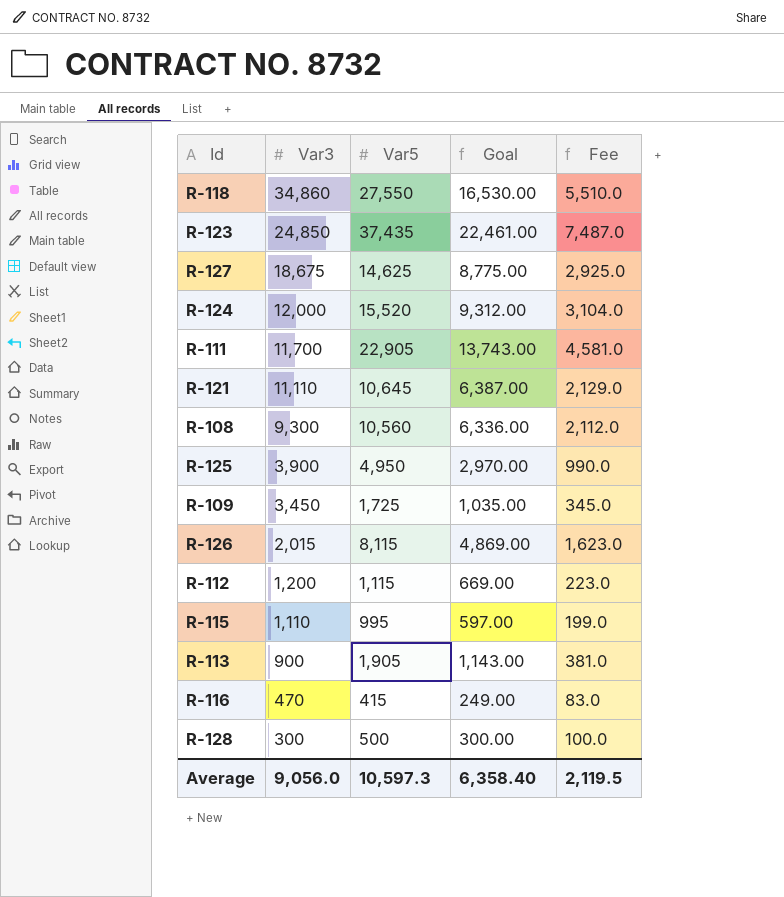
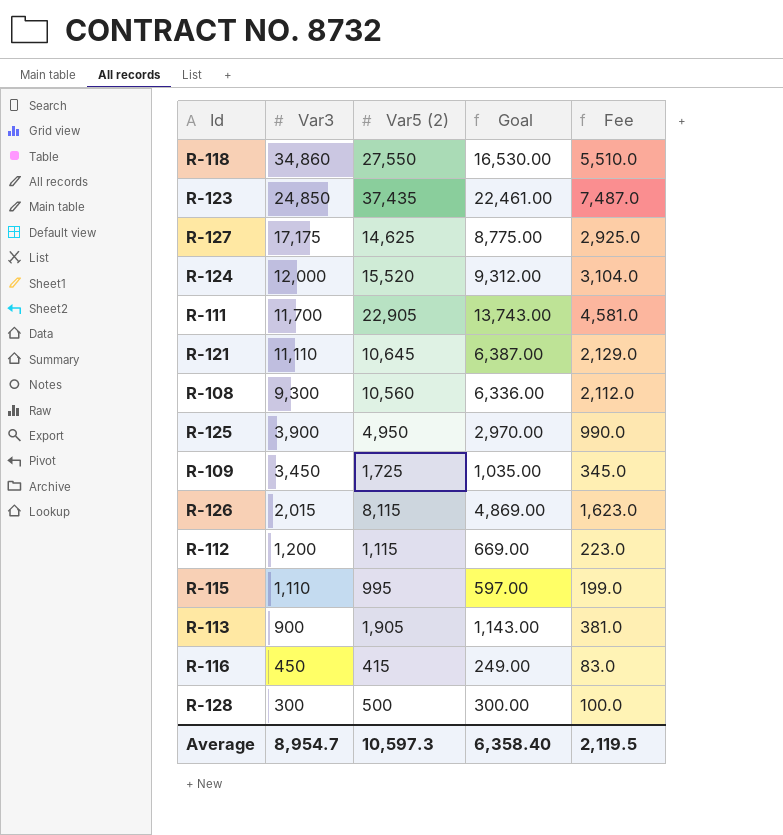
column name: Var5 -> Var5 (2)
R-127 | Var3: 18,675 -> 17,175
R-116 | Var3: 470 -> 450
Average | Var3: 9,056.0 -> 8,954.7

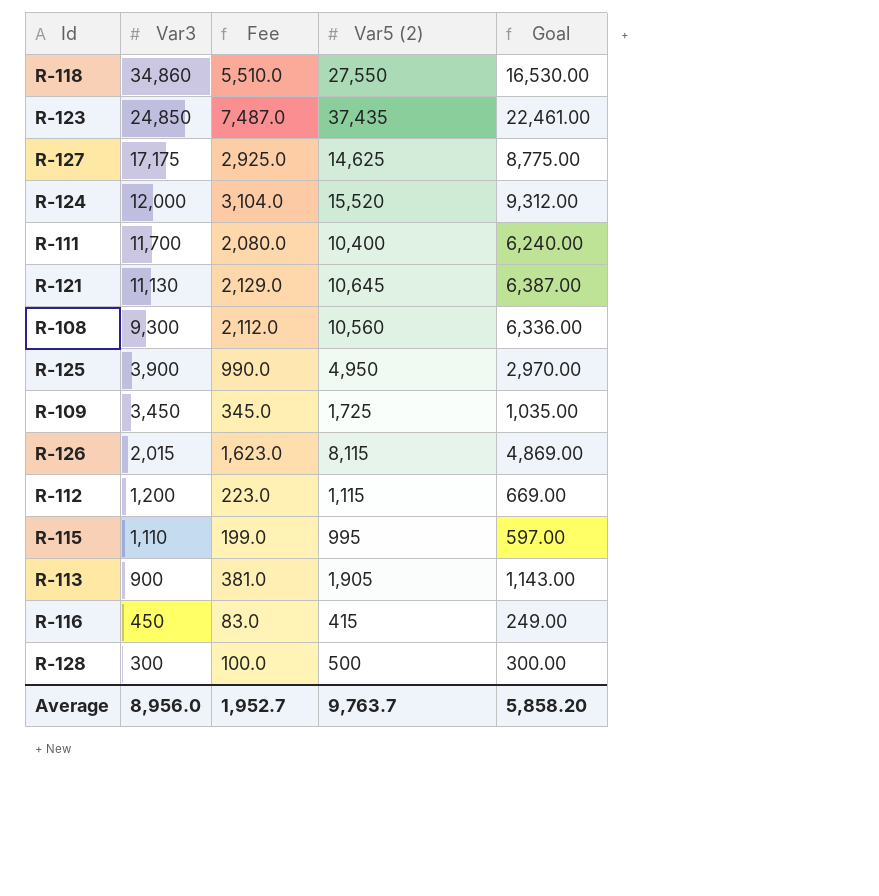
column Fee | position: 5 -> 3
R-111 | Fee: 4,581.0 -> 2,080.0
R-111 | Var5 (2): 22,905 -> 10,400
R-111 | Goal: 13,743.00 -> 6,240.00
R-121 | Var3: 11,110 -> 11,130
Average | Var3: 8,954.7 -> 8,956.0
Average | Fee: 2,119.5 -> 1,952.7
Average | Var5 (2): 10,597.3 -> 9,763.7
Average | Goal: 6,358.40 -> 5,858.20

